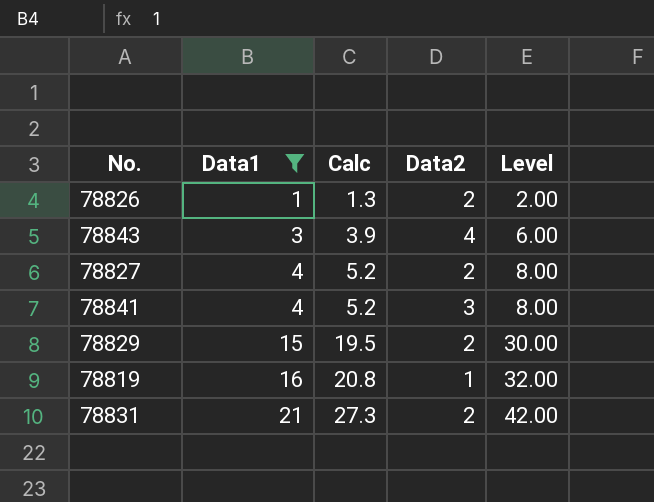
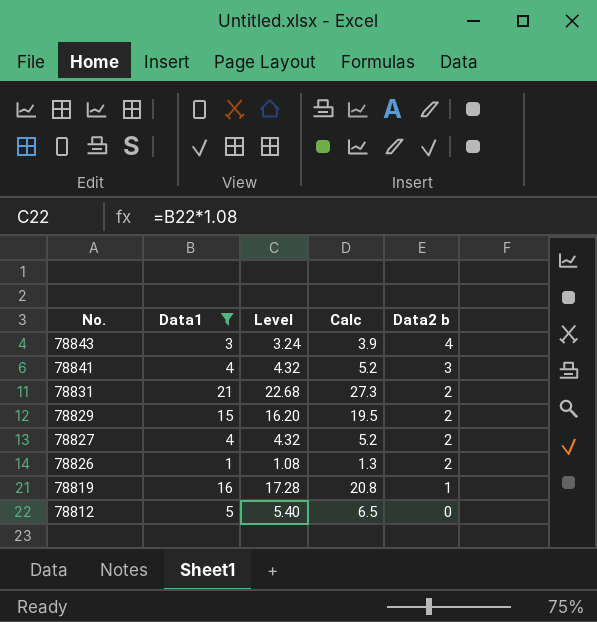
row order: Data1 ascending -> No. descending
column Level | formula: [Data1] * 2 -> [Data1] * 1.08
column Level | position: 5 -> 3
column name: Data2 -> Data2 b
row 78812: none -> 5 | 5.40 | 6.5 | 0

